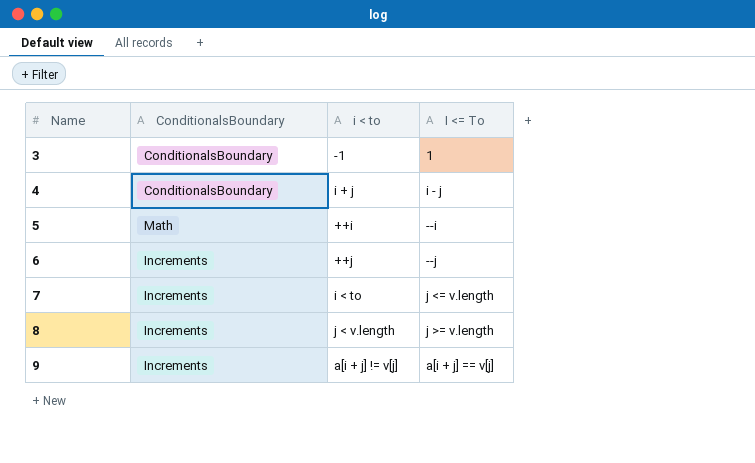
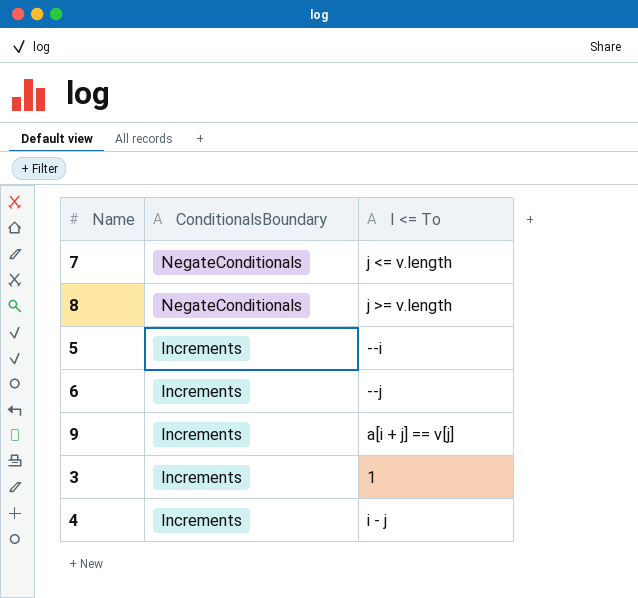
row order: Name ascending -> ConditionalsBoundary descending
column i < to | position: 3 -> none
7 | ConditionalsBoundary: Increments -> NegateConditionals
8 | ConditionalsBoundary: Increments -> NegateConditionals
5 | ConditionalsBoundary: Math -> Increments
3 | ConditionalsBoundary: ConditionalsBoundary -> Increments
4 | ConditionalsBoundary: ConditionalsBoundary -> Increments

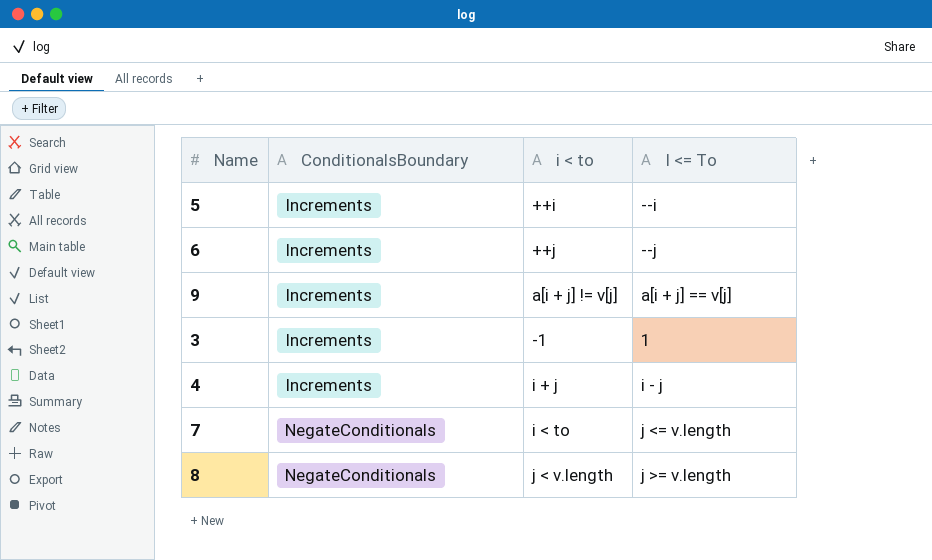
row order: ConditionalsBoundary descending -> ConditionalsBoundary ascending
column i < to | position: none -> 3

